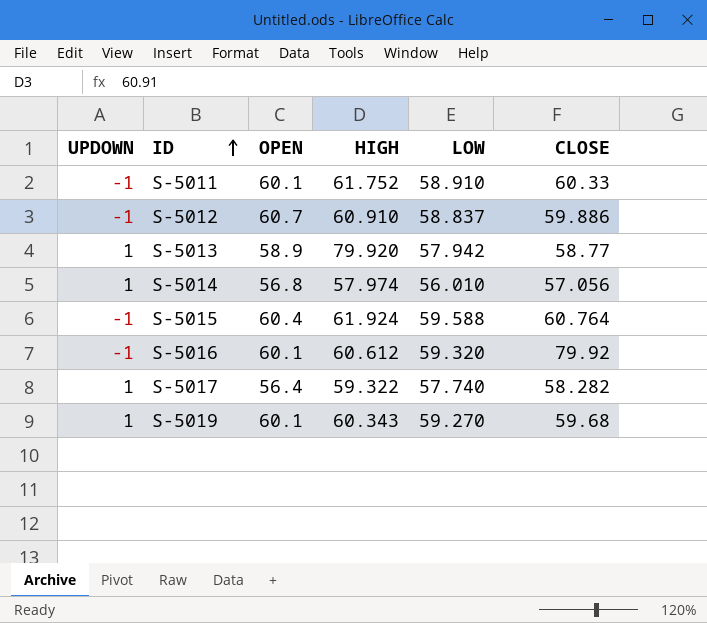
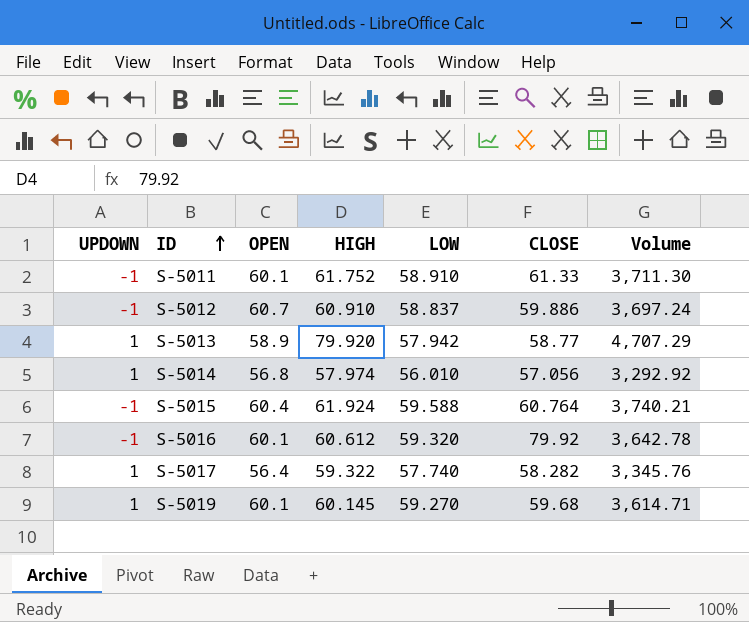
column Volume | formula: none -> [OPEN] * [HIGH]
S-5011 | CLOSE: 60.33 -> 61.33
S-5019 | HIGH: 60.343 -> 60.145

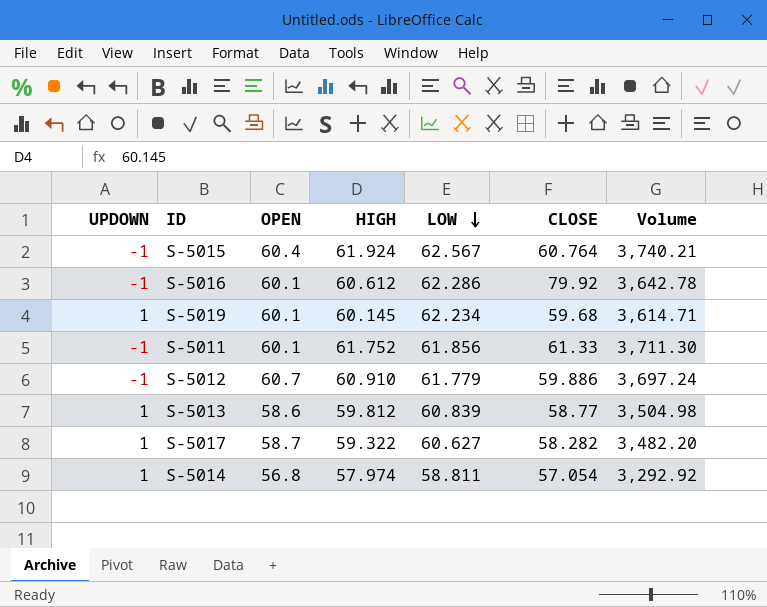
row order: ID ascending -> LOW descending
S-5015 | LOW: 59.588 -> 62.567
S-5016 | LOW: 59.320 -> 62.286
S-5019 | LOW: 59.270 -> 62.234
S-5011 | LOW: 58.910 -> 61.856
S-5012 | LOW: 58.837 -> 61.779
S-5013 | OPEN: 58.9 -> 58.6
S-5013 | HIGH: 79.920 -> 59.812
S-5013 | LOW: 57.942 -> 60.839
S-5013 | Volume: 4,707.29 -> 3,504.98
S-5017 | OPEN: 56.4 -> 58.7
S-5017 | LOW: 57.740 -> 60.627
S-5017 | Volume: 3,345.76 -> 3,482.20
S-5014 | LOW: 56.010 -> 58.811
S-5014 | CLOSE: 57.056 -> 57.054

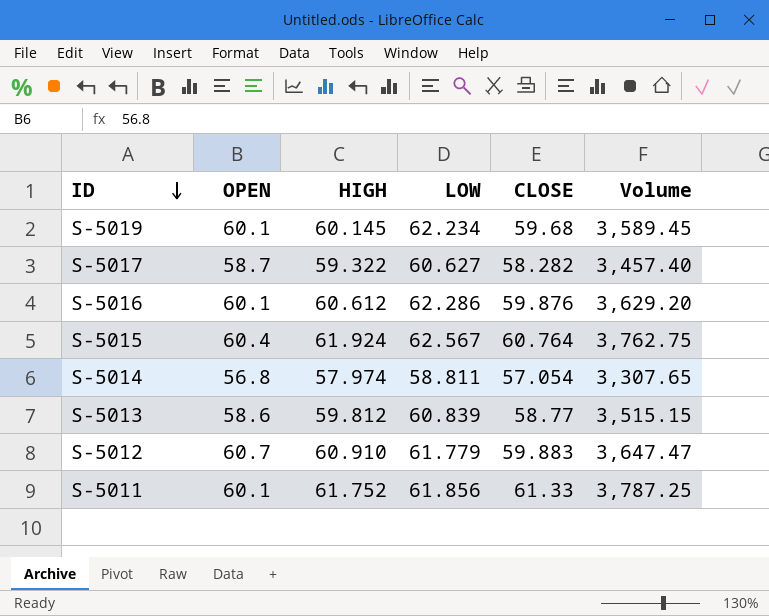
row order: LOW descending -> ID descending
column UPDOWN | position: 1 -> none
column Volume | formula: [OPEN] * [HIGH] -> [HIGH] * [CLOSE]
S-5016 | CLOSE: 79.92 -> 59.876
S-5012 | CLOSE: 59.886 -> 59.883

